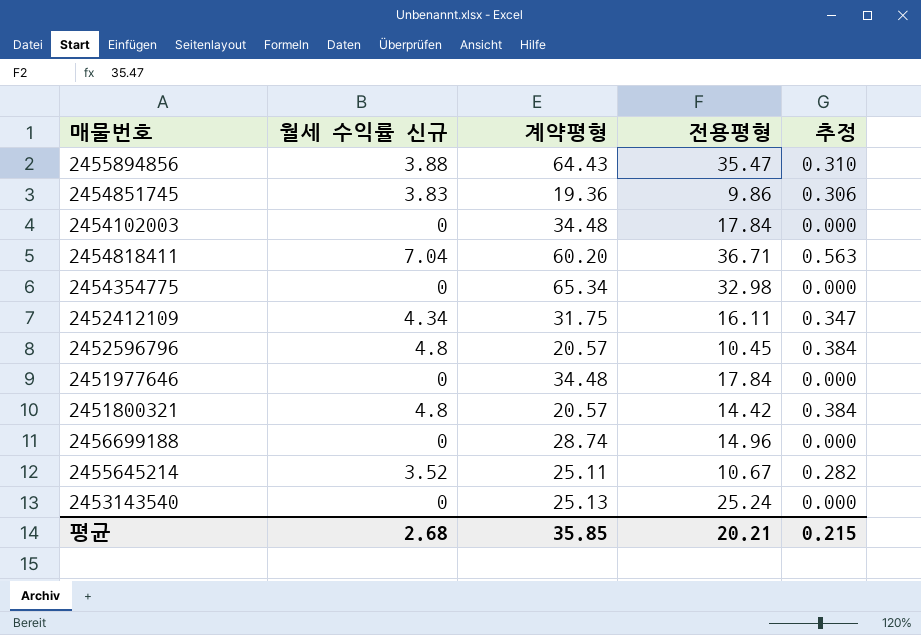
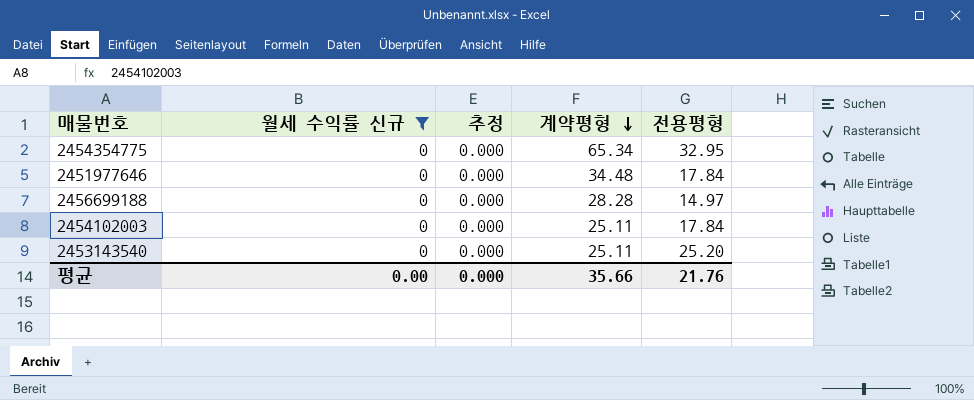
filter: none -> 월세 수익률 신규 = 0
row order: none -> 계약평형 descending
column 추정 | position: 5 -> 3
2454354775 | 전용평형: 32.98 -> 32.95
2456699188 | 계약평형: 28.74 -> 28.28
2456699188 | 전용평형: 14.96 -> 14.97
2454102003 | 계약평형: 34.48 -> 25.11
2453143540 | 계약평형: 25.13 -> 25.11
2453143540 | 전용평형: 25.24 -> 25.20
평균 | 월세 수익률 신규: 2.68 -> 0.00
평균 | 추정: 0.215 -> 0.000
평균 | 계약평형: 35.85 -> 35.66
평균 | 전용평형: 20.21 -> 21.76

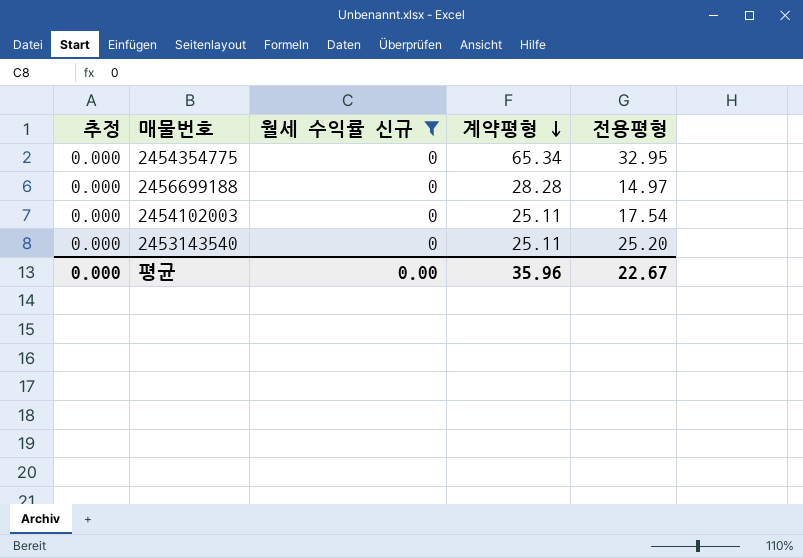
column 추정 | position: 3 -> 1
row 2451977646: 0 | 0.000 | 34.48 | 17.84 -> none
2454102003 | 전용평형: 17.84 -> 17.54
평균 | 계약평형: 35.66 -> 35.96
평균 | 전용평형: 21.76 -> 22.67

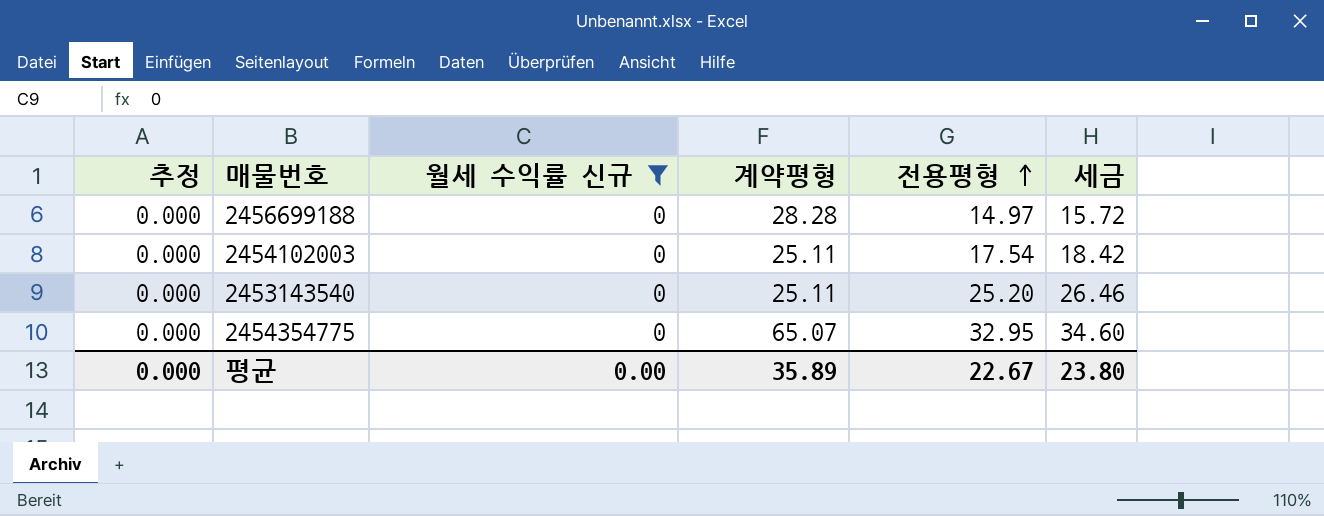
row order: 계약평형 descending -> 전용평형 ascending
column 세금 | formula: none -> [전용평형] * 1.05
2454354775 | 계약평형: 65.34 -> 65.07
평균 | 계약평형: 35.96 -> 35.89

